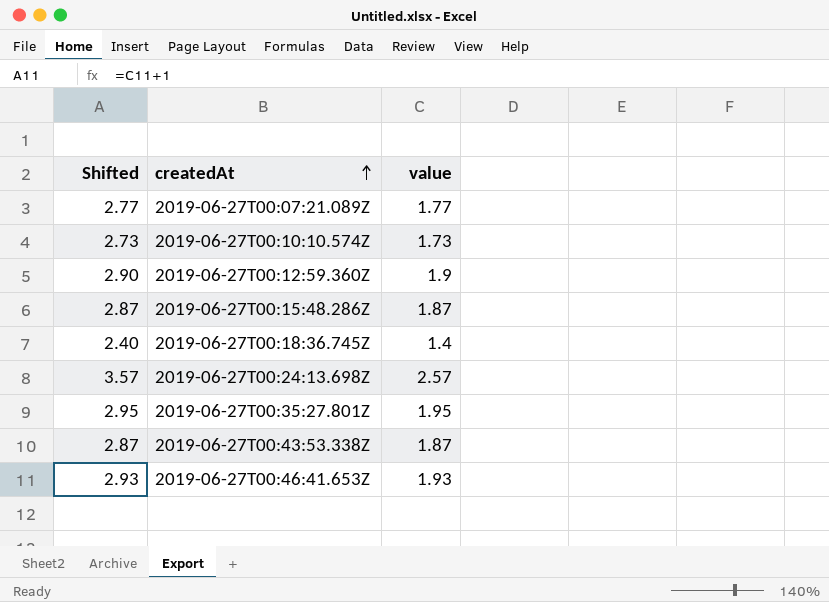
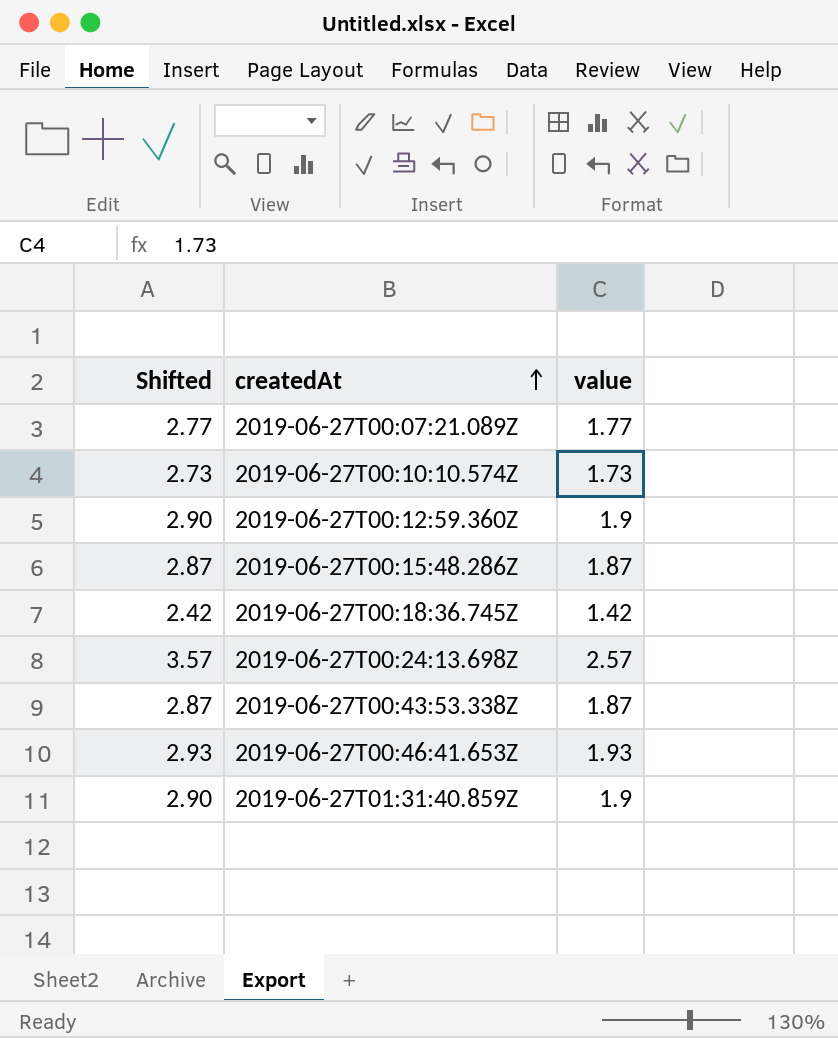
row 2019-06-27T00:35:27.801Z: 2.95 | 1.95 -> none
2019-06-27T00:18:36.745Z | Shifted: 2.40 -> 2.42
2019-06-27T00:18:36.745Z | value: 1.4 -> 1.42
row 2019-06-27T01:31:40.859Z: none -> 2.90 | 1.9

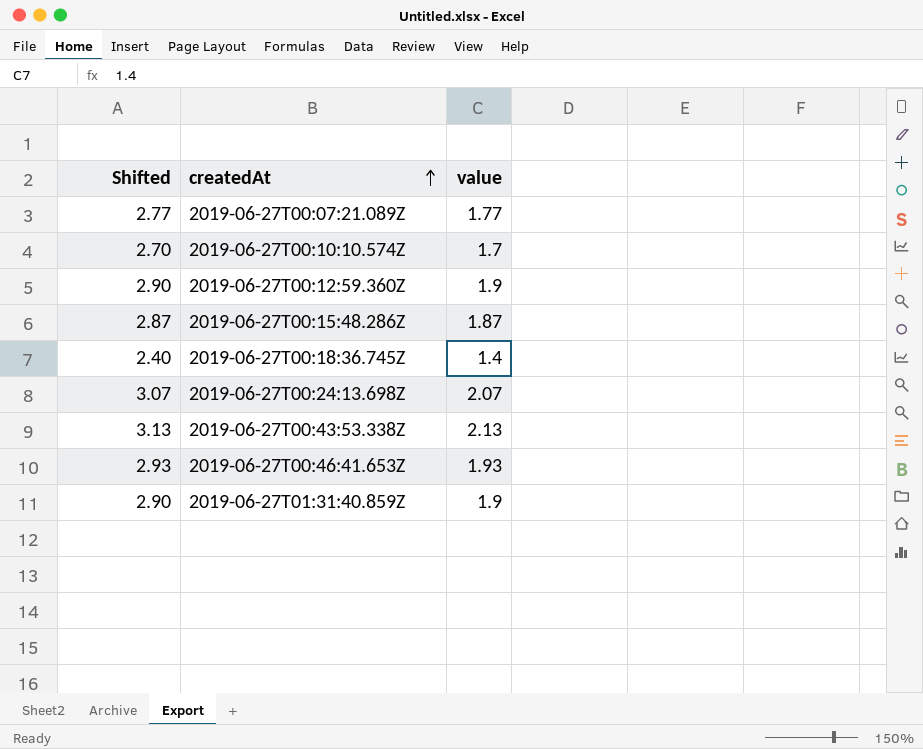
2019-06-27T00:10:10.574Z | Shifted: 2.73 -> 2.70
2019-06-27T00:10:10.574Z | value: 1.73 -> 1.7
2019-06-27T00:18:36.745Z | Shifted: 2.42 -> 2.40
2019-06-27T00:18:36.745Z | value: 1.42 -> 1.4
2019-06-27T00:24:13.698Z | Shifted: 3.57 -> 3.07
2019-06-27T00:24:13.698Z | value: 2.57 -> 2.07
2019-06-27T00:43:53.338Z | Shifted: 2.87 -> 3.13
2019-06-27T00:43:53.338Z | value: 1.87 -> 2.13

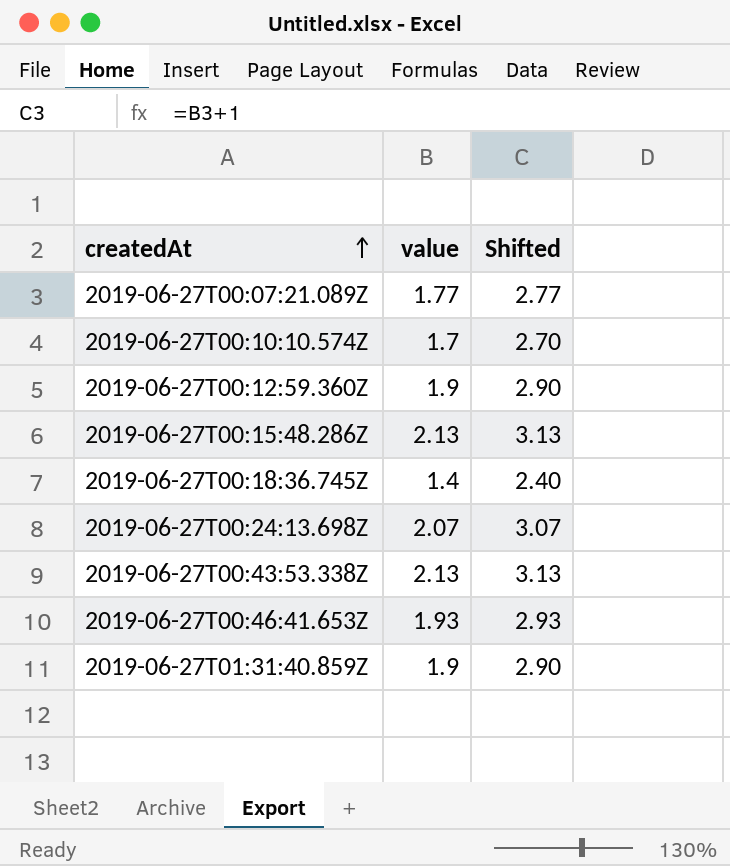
column Shifted | position: 1 -> 3
2019-06-27T00:15:48.286Z | value: 1.87 -> 2.13
2019-06-27T00:15:48.286Z | Shifted: 2.87 -> 3.13

